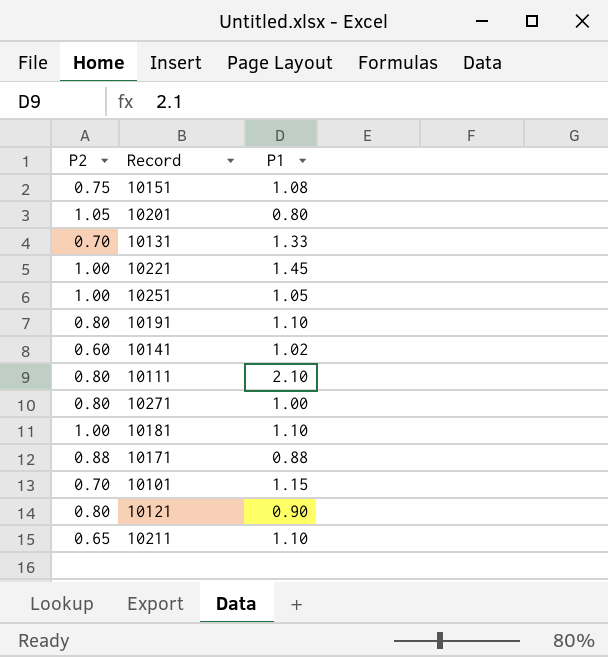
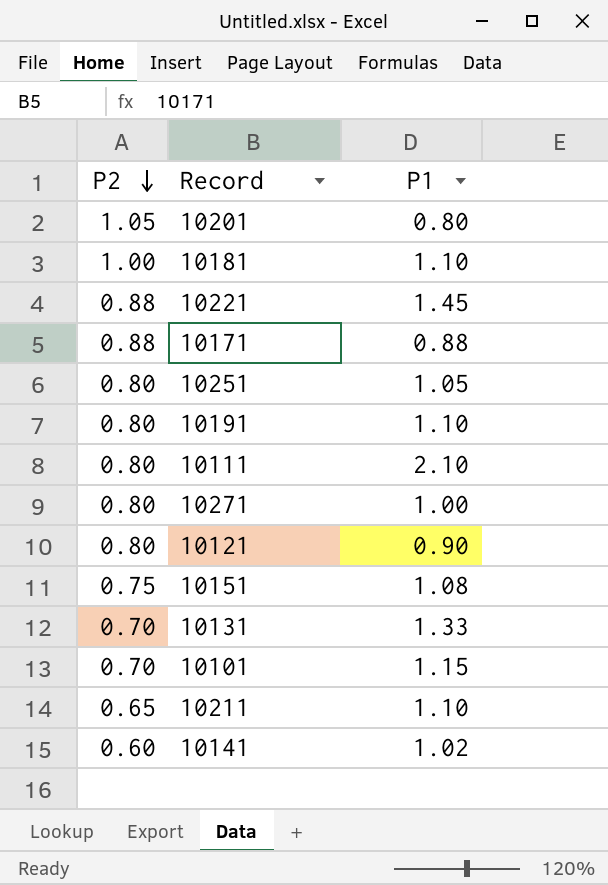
row order: none -> P2 descending
10221 | P2: 1.00 -> 0.88
10251 | P2: 1.00 -> 0.80

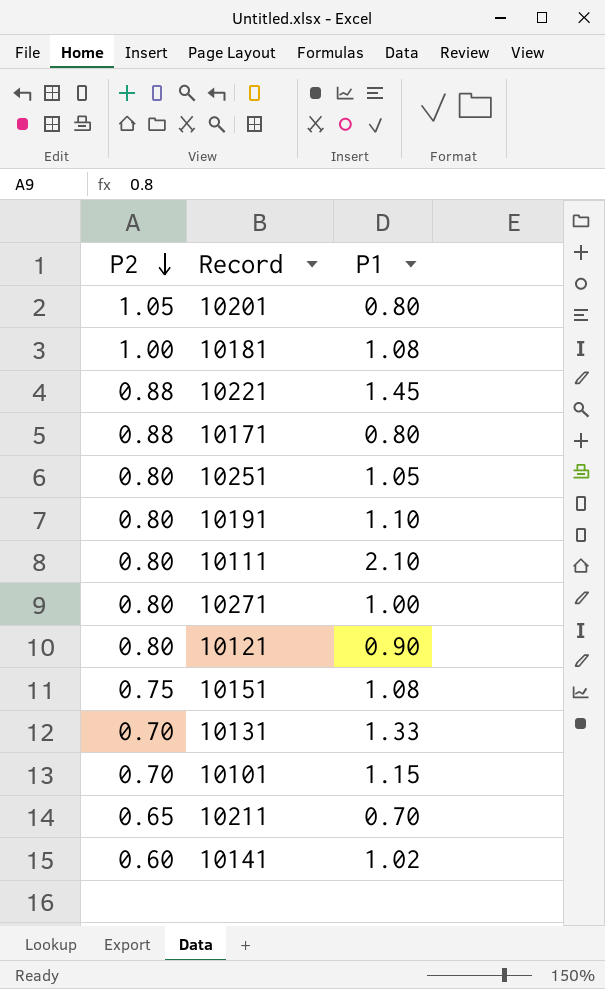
10181 | P1: 1.10 -> 1.08
10171 | P1: 0.88 -> 0.80
10211 | P1: 1.10 -> 0.70

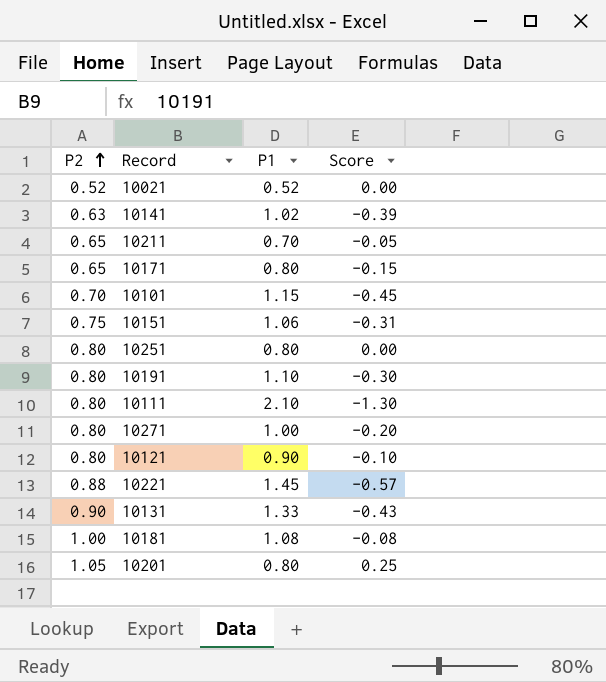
row order: P2 descending -> P2 ascending
column Score | formula: none -> [P2] - [P1]
row 10021: none -> 0.52 | 0.52 | 0.00
10141 | P2: 0.60 -> 0.63
10171 | P2: 0.88 -> 0.65
10151 | P1: 1.08 -> 1.06
10251 | P1: 1.05 -> 0.80
10131 | P2: 0.70 -> 0.90

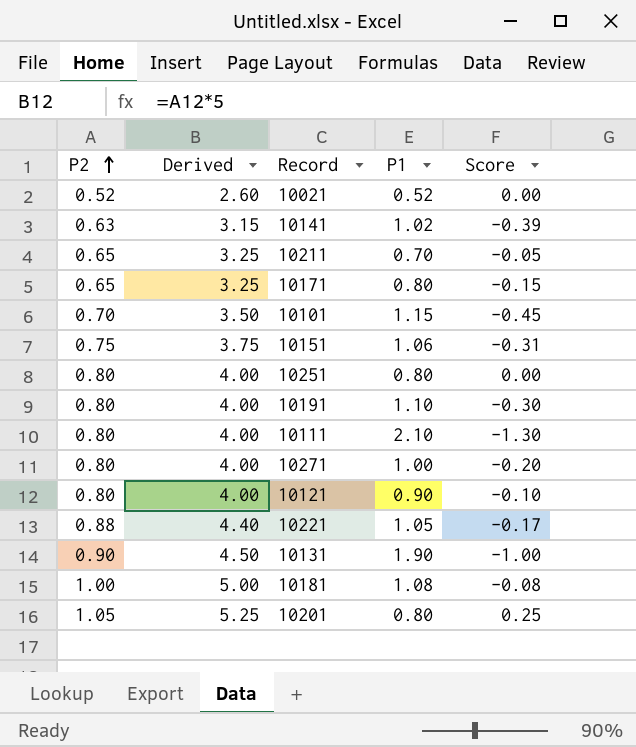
column Derived | formula: none -> [P2] * 5
10221 | P1: 1.45 -> 1.05
10221 | Score: -0.57 -> -0.17
10131 | P1: 1.33 -> 1.90
10131 | Score: -0.43 -> -1.00

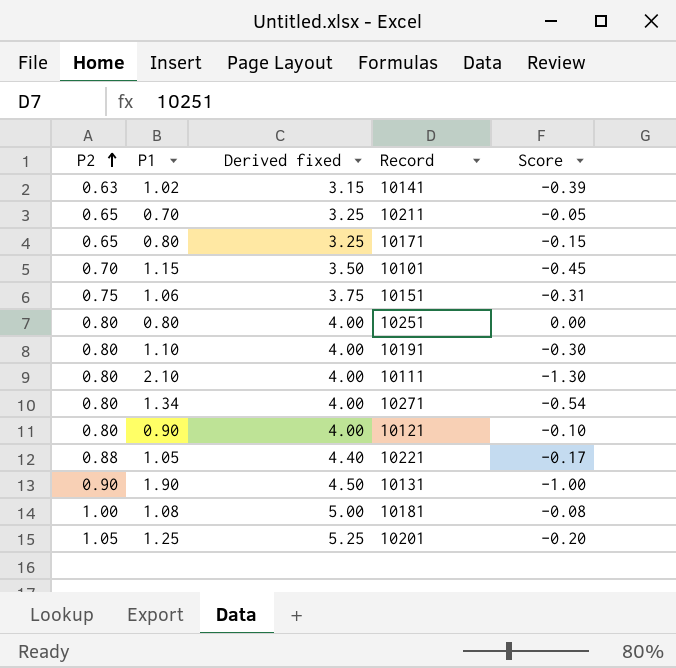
column P1 | position: 4 -> 2
column name: Derived -> Derived fixed
row 10021: 0.52 | 2.60 | 0.52 | 0.00 -> none
10271 | P1: 1.00 -> 1.34
10271 | Score: -0.20 -> -0.54
10201 | P1: 0.80 -> 1.25
10201 | Score: 0.25 -> -0.20

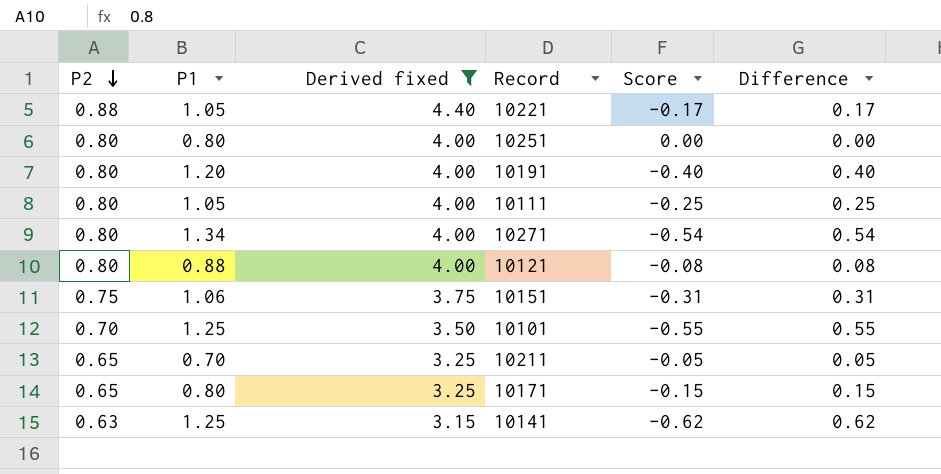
filter: none -> Derived fixed <= 4.40
row order: P2 ascending -> P2 descending
column Difference | formula: none -> [P1] - [P2]
10191 | P1: 1.10 -> 1.20
10191 | Score: -0.30 -> -0.40
10111 | P1: 2.10 -> 1.05
10111 | Score: -1.30 -> -0.25
10121 | P1: 0.90 -> 0.88
10121 | Score: -0.10 -> -0.08
10101 | P1: 1.15 -> 1.25
10101 | Score: -0.45 -> -0.55
10141 | P1: 1.02 -> 1.25
10141 | Score: -0.39 -> -0.62

